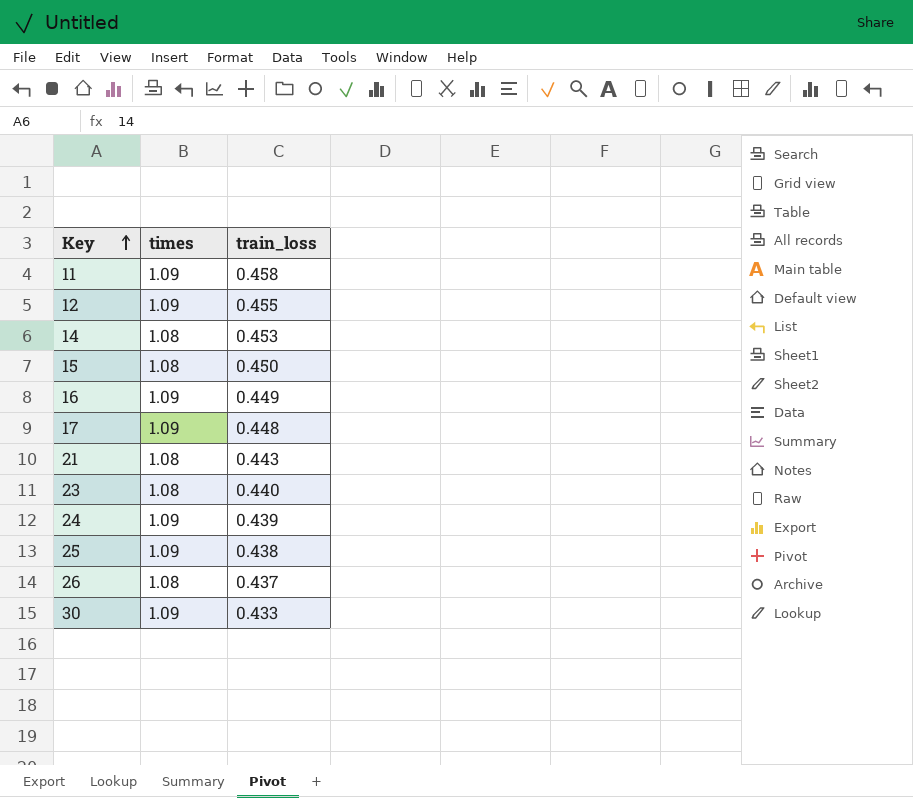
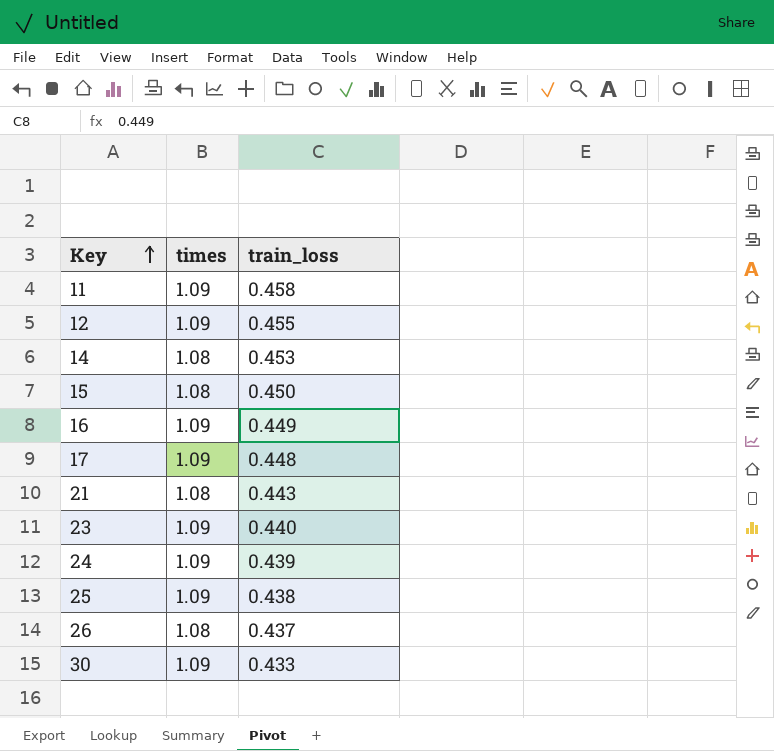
23 | times: 1.08 -> 1.09

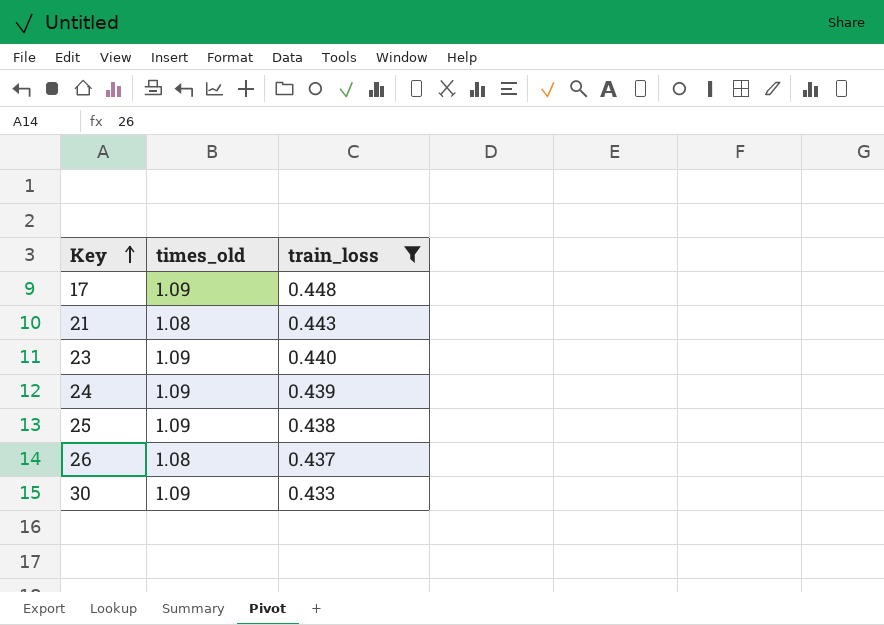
filter: none -> train_loss <= 0.448
column name: times -> times_old

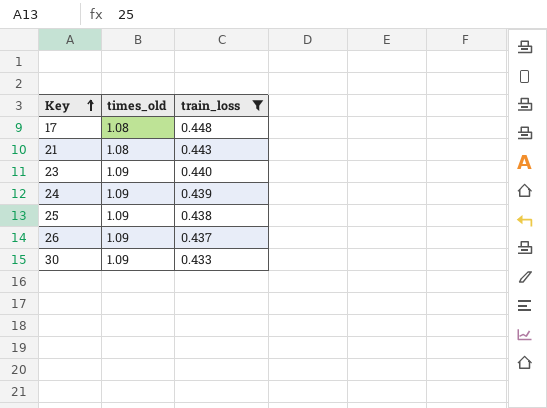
17 | times_old: 1.09 -> 1.08
26 | times_old: 1.08 -> 1.09

